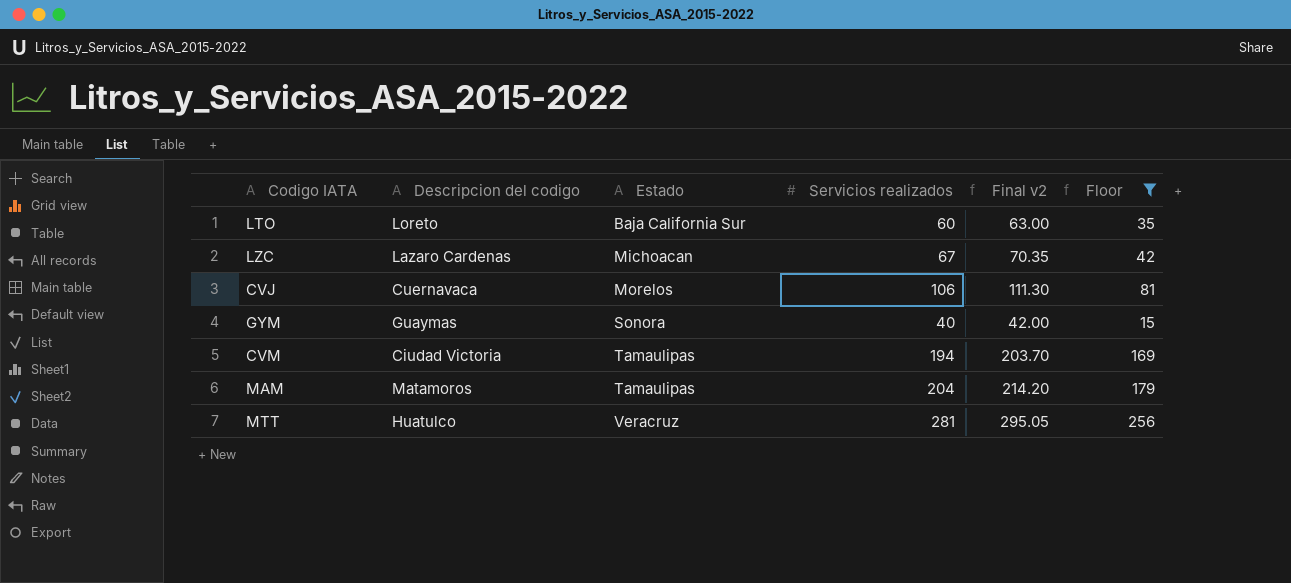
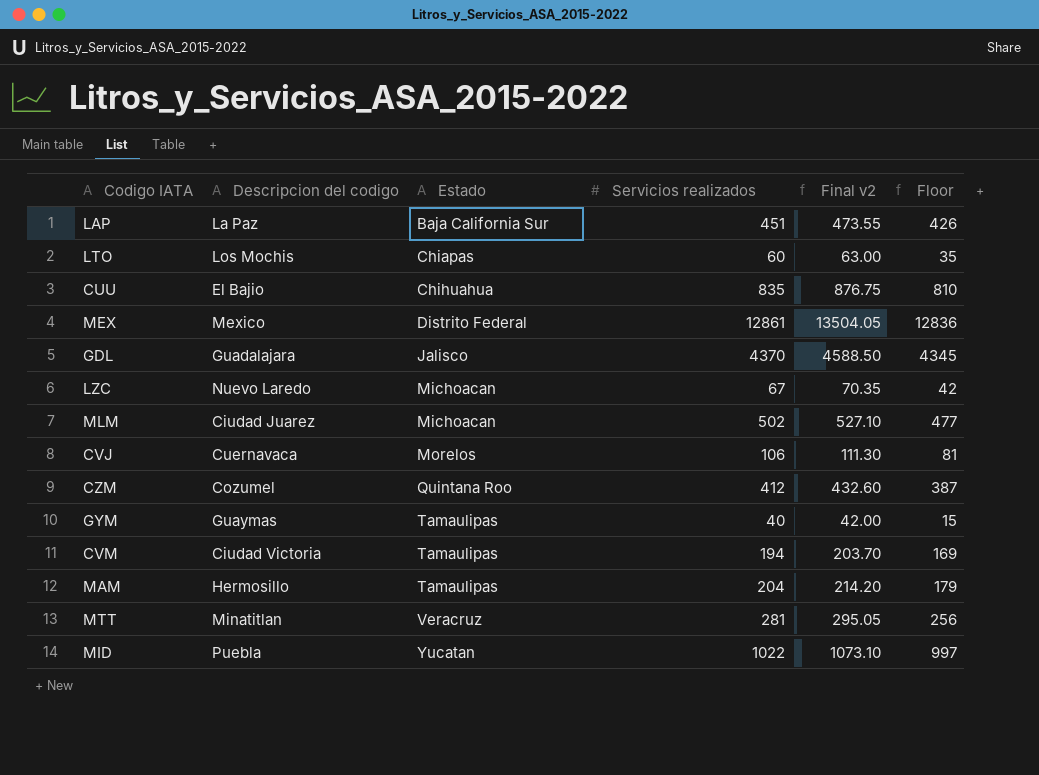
filter: Floor <= 256 -> none
LTO | Descripcion del codigo: Loreto -> Los Mochis
LTO | Estado: Baja California Sur -> Chiapas
LZC | Descripcion del codigo: Lazaro Cardenas -> Nuevo Laredo
GYM | Estado: Sonora -> Tamaulipas
MAM | Descripcion del codigo: Matamoros -> Hermosillo
MTT | Descripcion del codigo: Huatulco -> Minatitlan

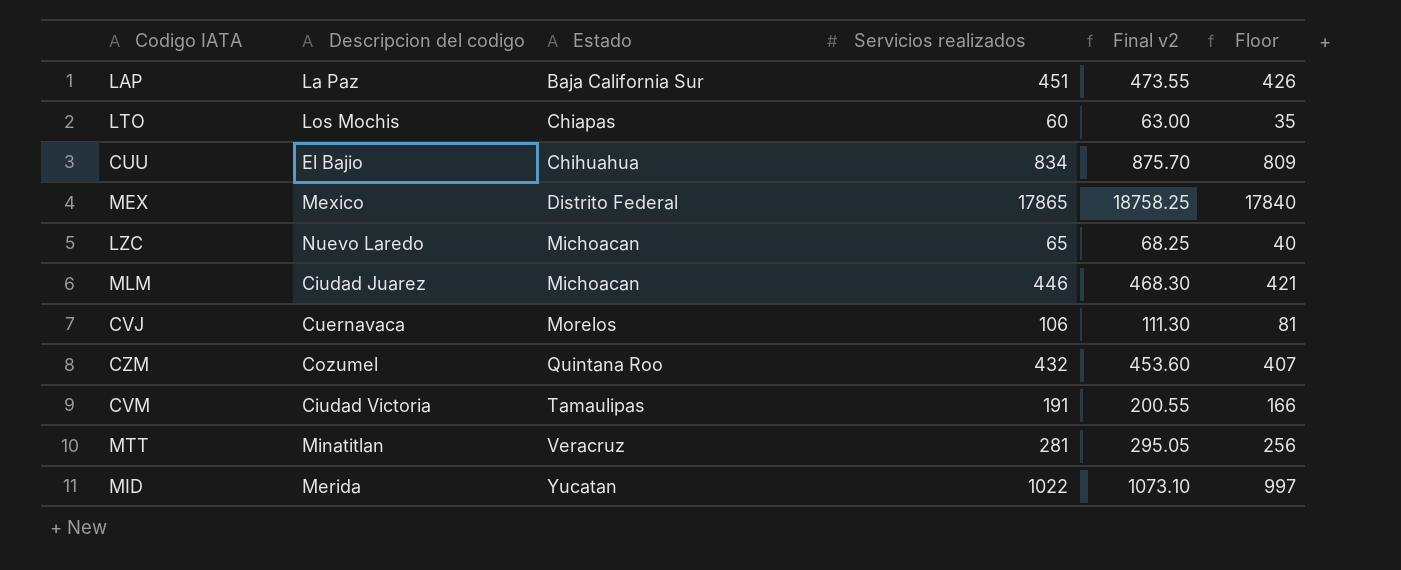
row GDL: Guadalajara | Jalisco | 4370 | 4588.50 | 4345 -> none
row GYM: Guaymas | Tamaulipas | 40 | 42.00 | 15 -> none
row MAM: Hermosillo | Tamaulipas | 204 | 214.20 | 179 -> none
CUU | Servicios realizados: 835 -> 834
CUU | Final v2: 876.75 -> 875.70
CUU | Floor: 810 -> 809
MEX | Servicios realizados: 12861 -> 17865
MEX | Final v2: 13504.05 -> 18758.25
MEX | Floor: 12836 -> 17840
LZC | Servicios realizados: 67 -> 65
LZC | Final v2: 70.35 -> 68.25
LZC | Floor: 42 -> 40
MLM | Servicios realizados: 502 -> 446
MLM | Final v2: 527.10 -> 468.30
MLM | Floor: 477 -> 421
CZM | Servicios realizados: 412 -> 432
CZM | Final v2: 432.60 -> 453.60
CZM | Floor: 387 -> 407
CVM | Servicios realizados: 194 -> 191
CVM | Final v2: 203.70 -> 200.55
CVM | Floor: 169 -> 166
MID | Descripcion del codigo: Puebla -> Merida

